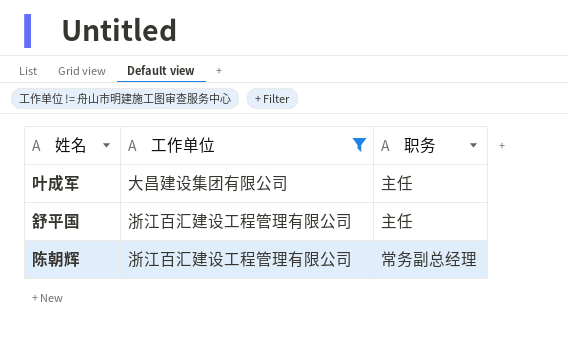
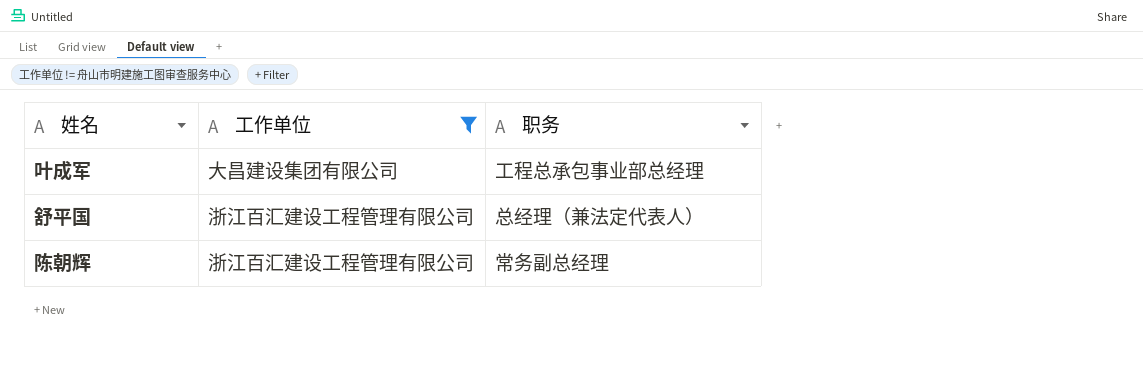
叶成军 | 职务: 主任 -> 工程总承包事业部总经理
舒平国 | 职务: 主任 -> 总经理（兼法定代表人）

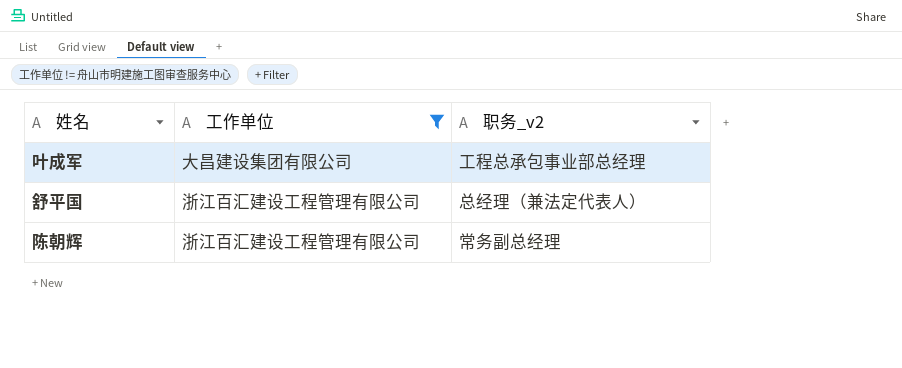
column name: 职务 -> 职务_v2

